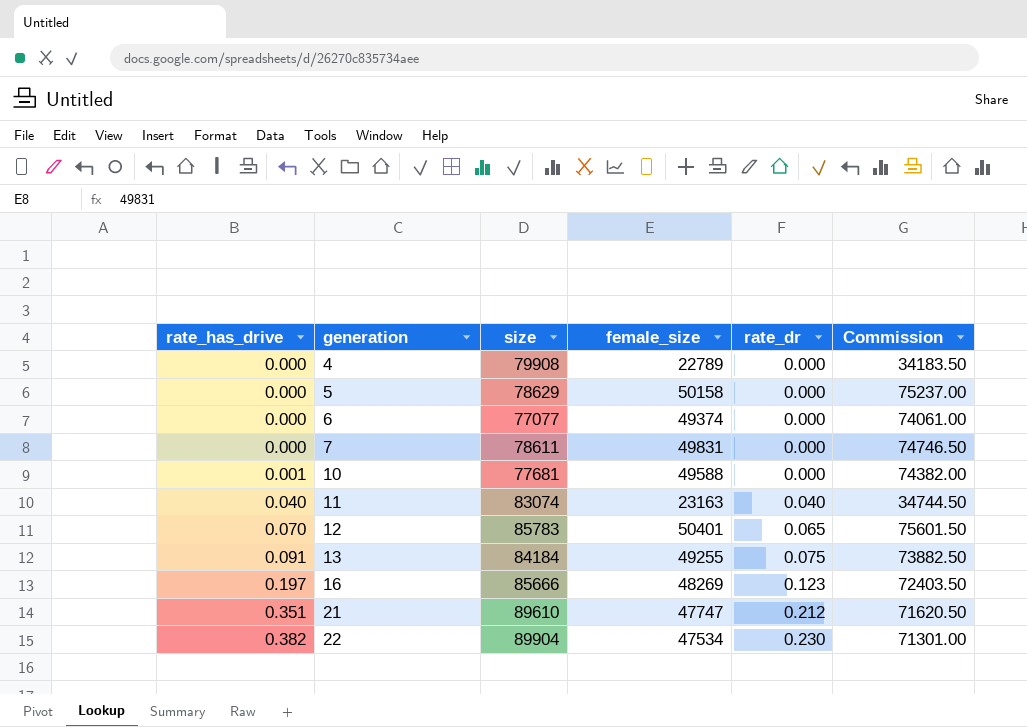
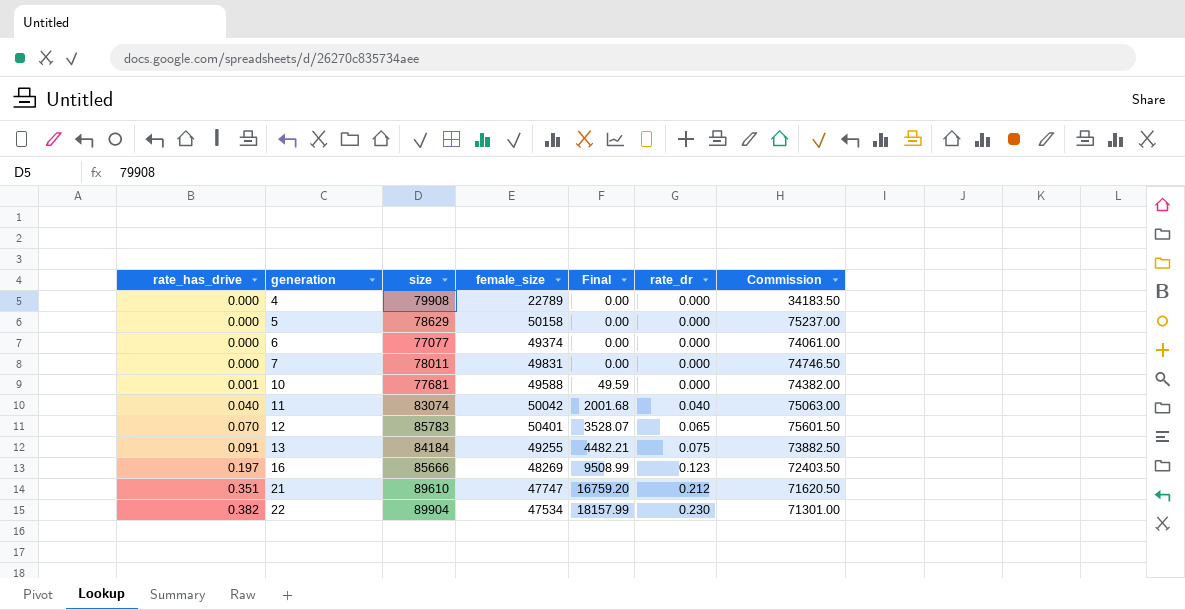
column Final | formula: none -> [rate_has_drive] * [female_size]
7 | size: 78611 -> 78011
11 | female_size: 23163 -> 50042
11 | Commission: 34744.50 -> 75063.00

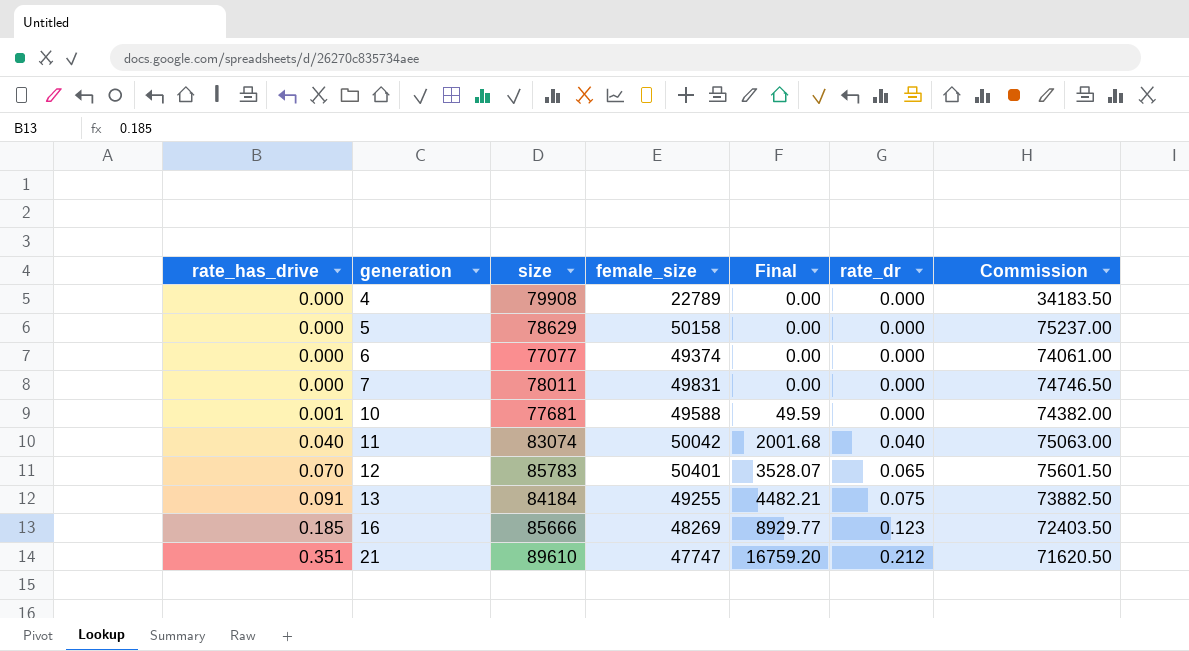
row 22: 0.382 | 89904 | 47534 | 18157.99 | 0.230 | 71301.00 -> none
16 | rate_has_drive: 0.197 -> 0.185
16 | Final: 9508.99 -> 8929.77

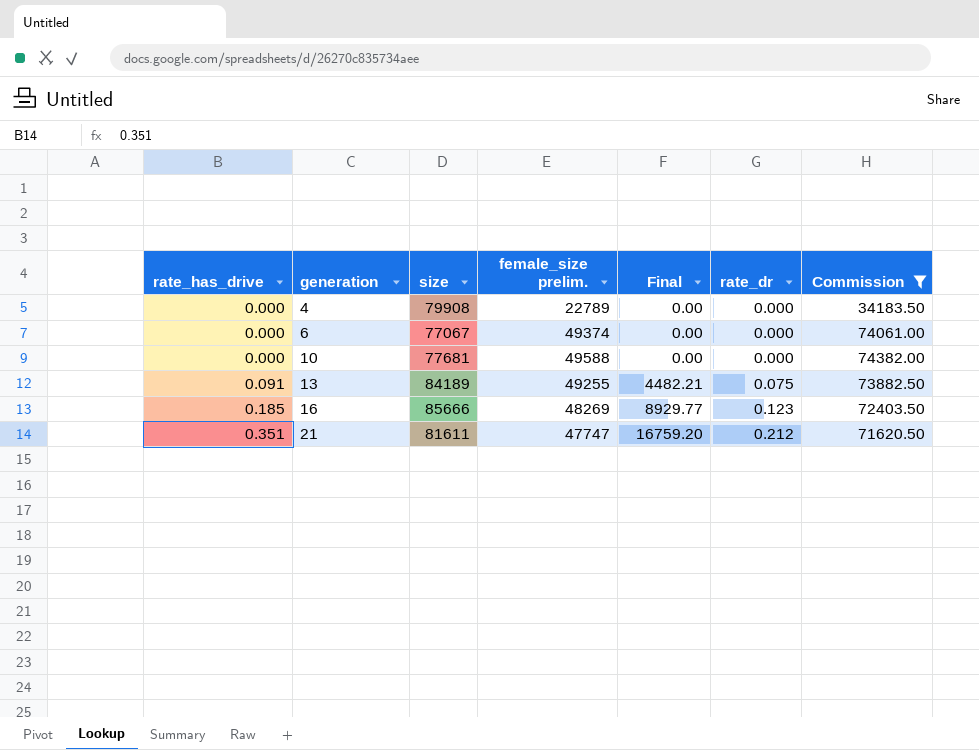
filter: none -> Commission <= 74382.00
column name: female_size -> female_size prelim.
6 | size: 77077 -> 77067
10 | rate_has_drive: 0.001 -> 0.000
10 | Final: 49.59 -> 0.00
13 | size: 84184 -> 84189
21 | size: 89610 -> 81611

